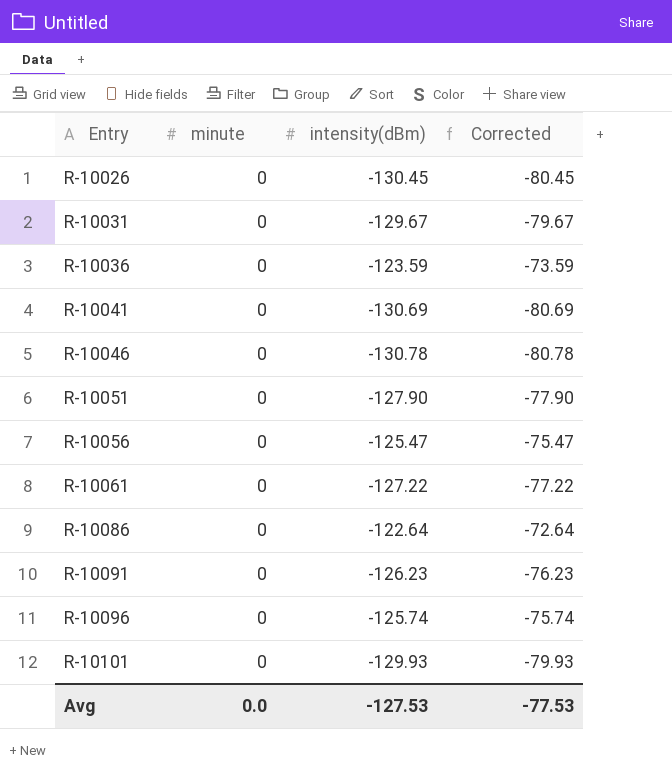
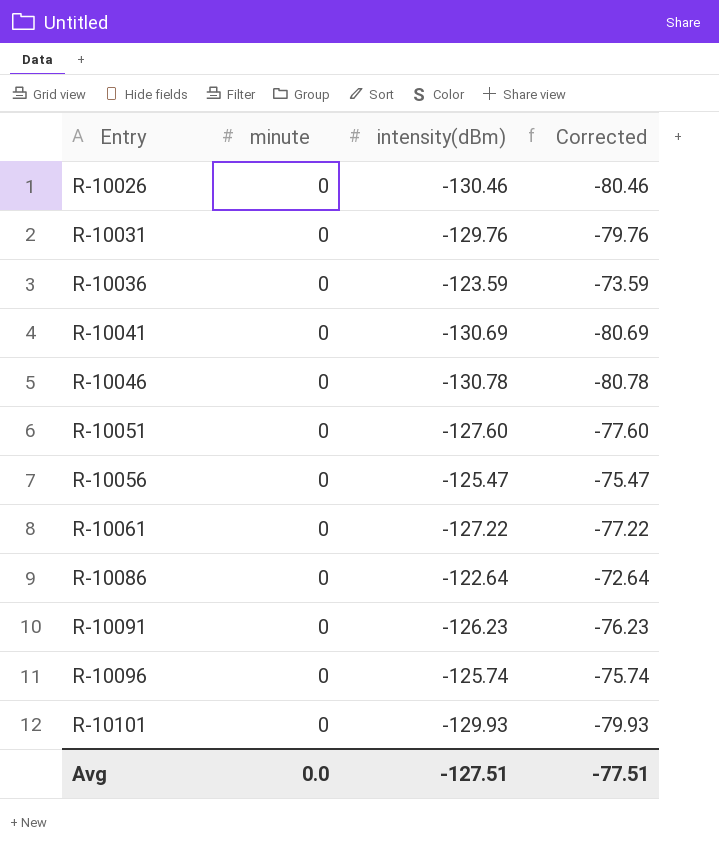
R-10026 | intensity(dBm): -130.45 -> -130.46
R-10026 | Corrected: -80.45 -> -80.46
R-10031 | intensity(dBm): -129.67 -> -129.76
R-10031 | Corrected: -79.67 -> -79.76
R-10051 | intensity(dBm): -127.90 -> -127.60
R-10051 | Corrected: -77.90 -> -77.60
Avg | intensity(dBm): -127.53 -> -127.51
Avg | Corrected: -77.53 -> -77.51

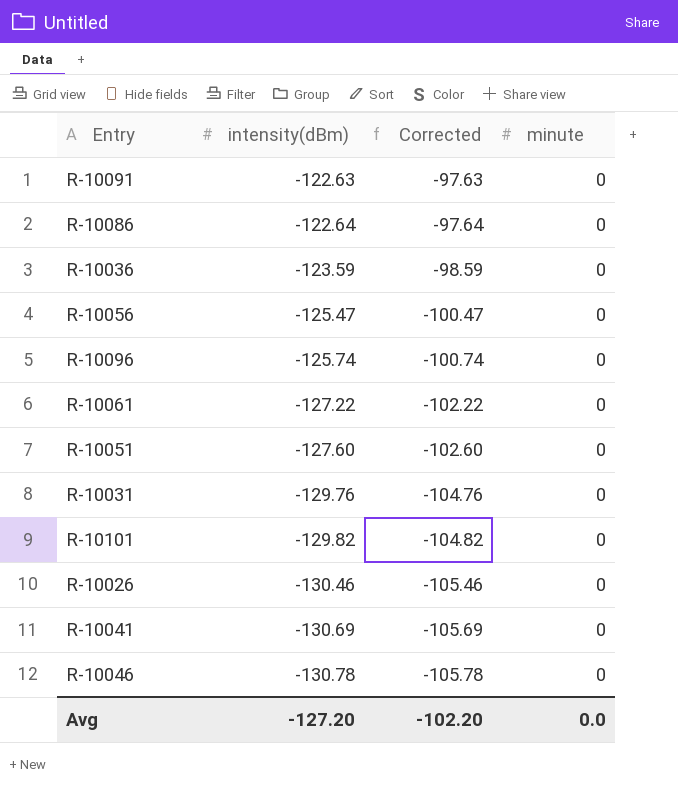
row order: Entry ascending -> intensity(dBm) descending
column Corrected | formula: [intensity(dBm)] + 50 -> [intensity(dBm)] + 25
column minute | position: 2 -> 4
R-10091 | intensity(dBm): -126.23 -> -122.63
R-10101 | intensity(dBm): -129.93 -> -129.82
Avg | intensity(dBm): -127.51 -> -127.20
Avg | Corrected: -77.51 -> -102.20

